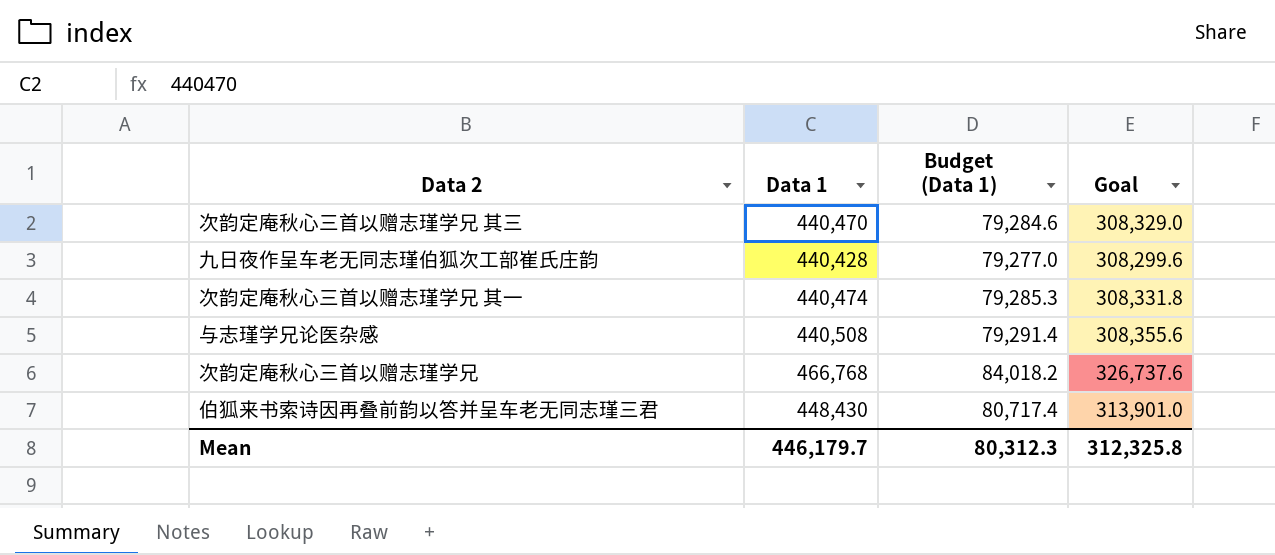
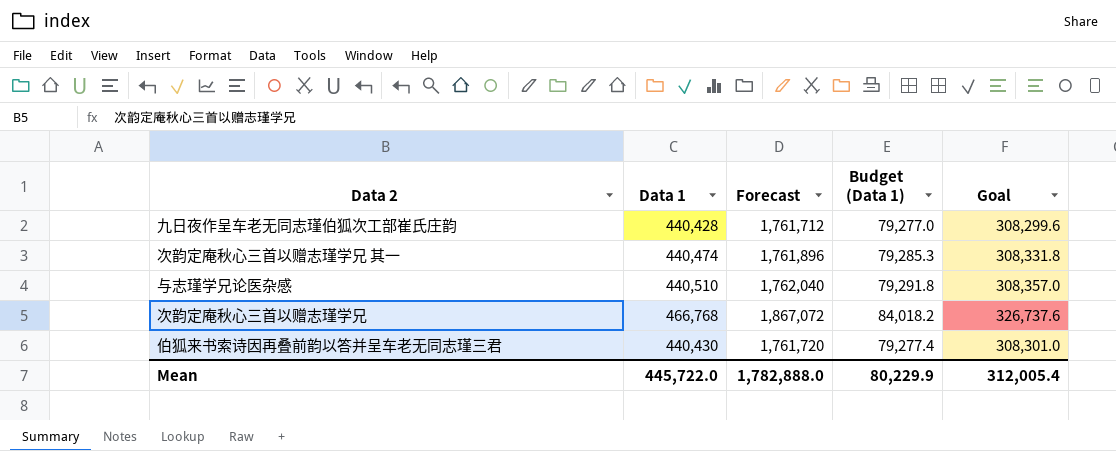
column Forecast | formula: none -> [Data 1] * 4
row 次韵定庵秋心三首以赠志瑾学兄 其三: 440,470 | 79,284.6 | 308,329.0 -> none
与志瑾学兄论医杂感 | Data 1: 440,508 -> 440,510
与志瑾学兄论医杂感 | Budget (Data 1): 79,291.4 -> 79,291.8
与志瑾学兄论医杂感 | Goal: 308,355.6 -> 308,357.0
伯狐来书索诗因再叠前韵以答并呈车老无同志瑾三君 | Data 1: 448,430 -> 440,430
伯狐来书索诗因再叠前韵以答并呈车老无同志瑾三君 | Budget (Data 1): 80,717.4 -> 79,277.4
伯狐来书索诗因再叠前韵以答并呈车老无同志瑾三君 | Goal: 313,901.0 -> 308,301.0
Mean | Data 1: 446,179.7 -> 445,722.0
Mean | Budget (Data 1): 80,312.3 -> 80,229.9
Mean | Goal: 312,325.8 -> 312,005.4

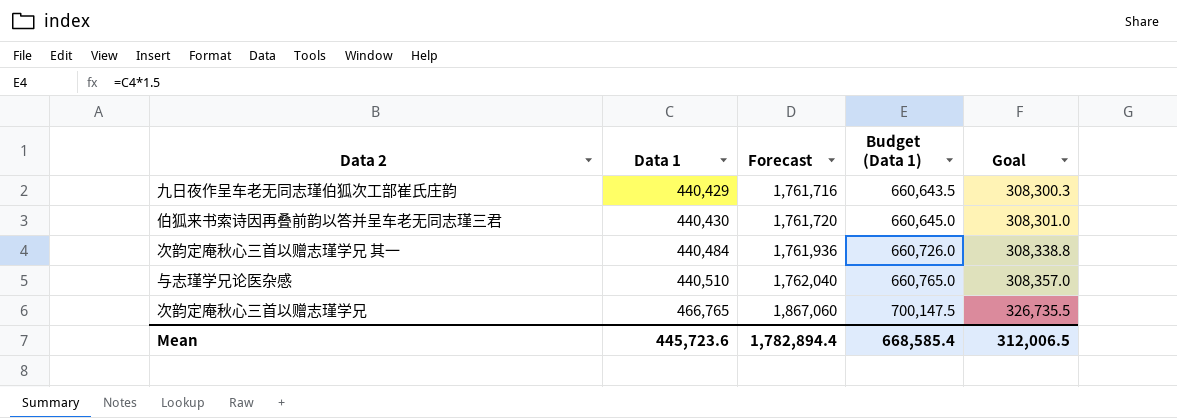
row order: none -> Data 1 ascending
column Budget (Data 1) | formula: [Data 1] * 0.18 -> [Data 1] * 1.5
九日夜作呈车老无同志瑾伯狐次工部崔氏庄韵 | Data 1: 440,428 -> 440,429
九日夜作呈车老无同志瑾伯狐次工部崔氏庄韵 | Forecast: 1,761,712 -> 1,761,716
九日夜作呈车老无同志瑾伯狐次工部崔氏庄韵 | Goal: 308,299.6 -> 308,300.3
次韵定庵秋心三首以赠志瑾学兄 其一 | Data 1: 440,474 -> 440,484
次韵定庵秋心三首以赠志瑾学兄 其一 | Forecast: 1,761,896 -> 1,761,936
次韵定庵秋心三首以赠志瑾学兄 其一 | Goal: 308,331.8 -> 308,338.8
次韵定庵秋心三首以赠志瑾学兄 | Data 1: 466,768 -> 466,765
次韵定庵秋心三首以赠志瑾学兄 | Forecast: 1,867,072 -> 1,867,060
次韵定庵秋心三首以赠志瑾学兄 | Goal: 326,737.6 -> 326,735.5
Mean | Data 1: 445,722.0 -> 445,723.6
Mean | Forecast: 1,782,888.0 -> 1,782,894.4
Mean | Budget (Data 1): 80,229.9 -> 668,585.4
Mean | Goal: 312,005.4 -> 312,006.5

